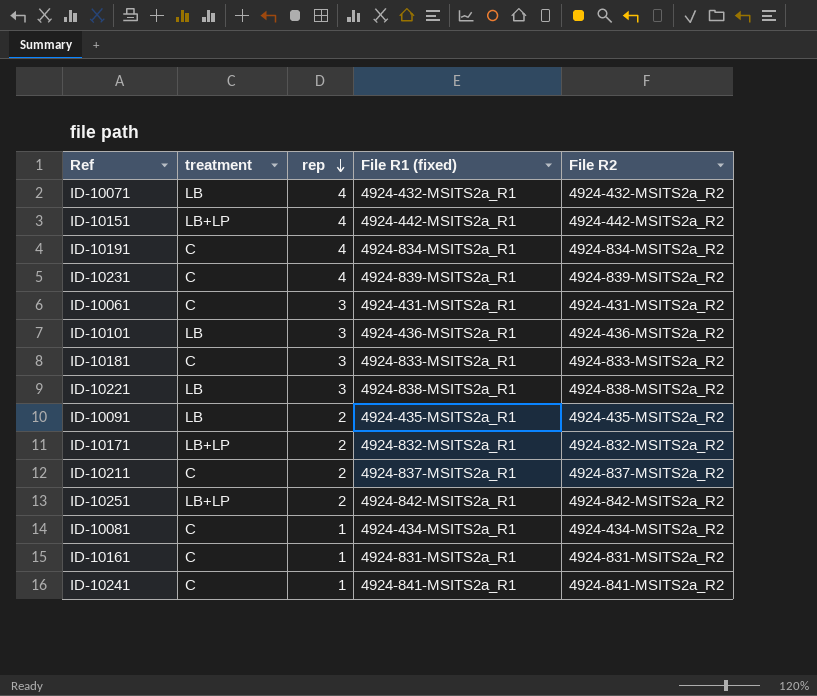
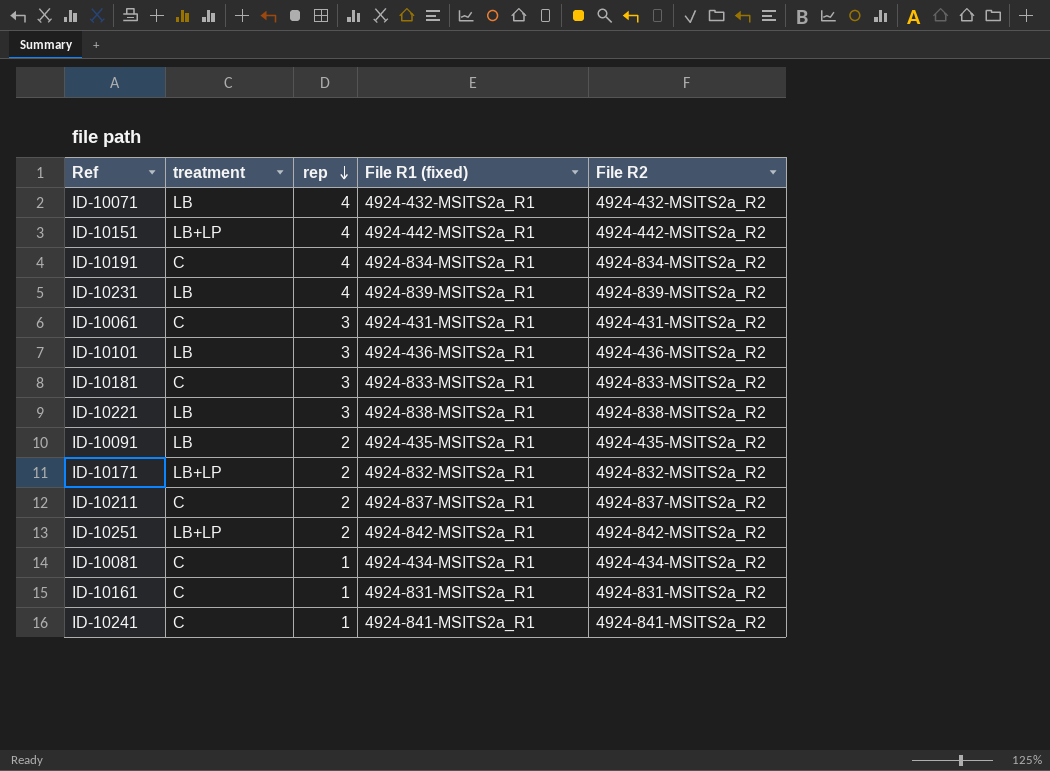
ID-10231 | treatment: C -> LB

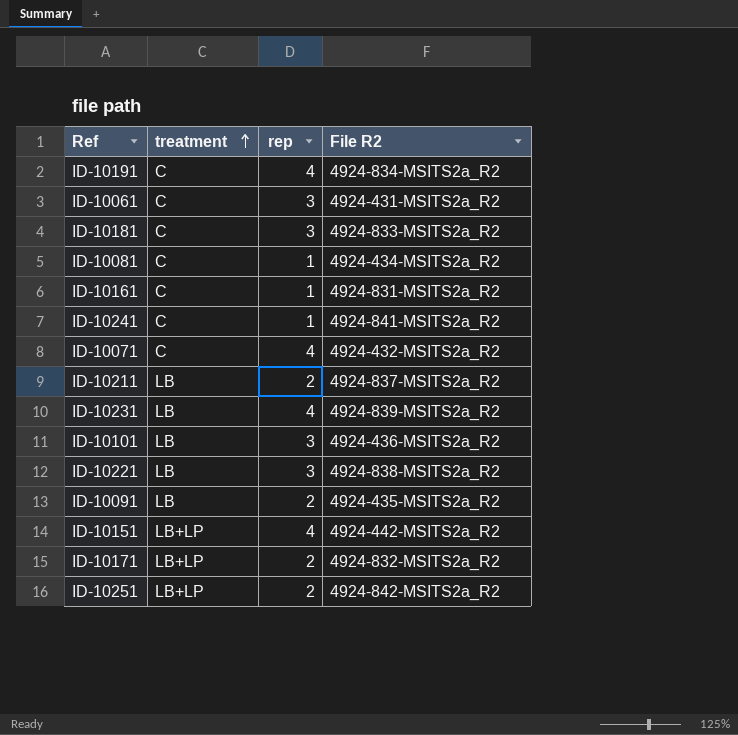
row order: rep descending -> treatment ascending
column File R1 (fixed) | position: 4 -> none
ID-10071 | treatment: LB -> C
ID-10211 | treatment: C -> LB

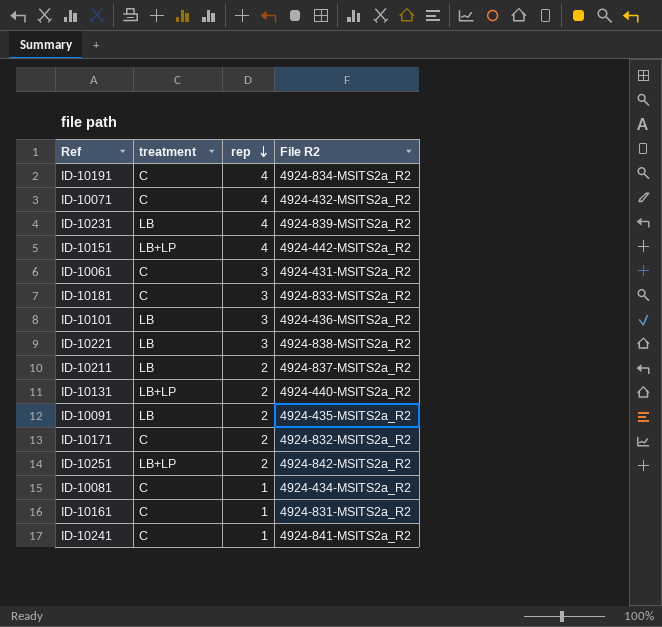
row order: treatment ascending -> rep descending
row ID-10131: none -> LB+LP | 2 | 4924-440-MSITS2a_R2
ID-10171 | treatment: LB+LP -> C

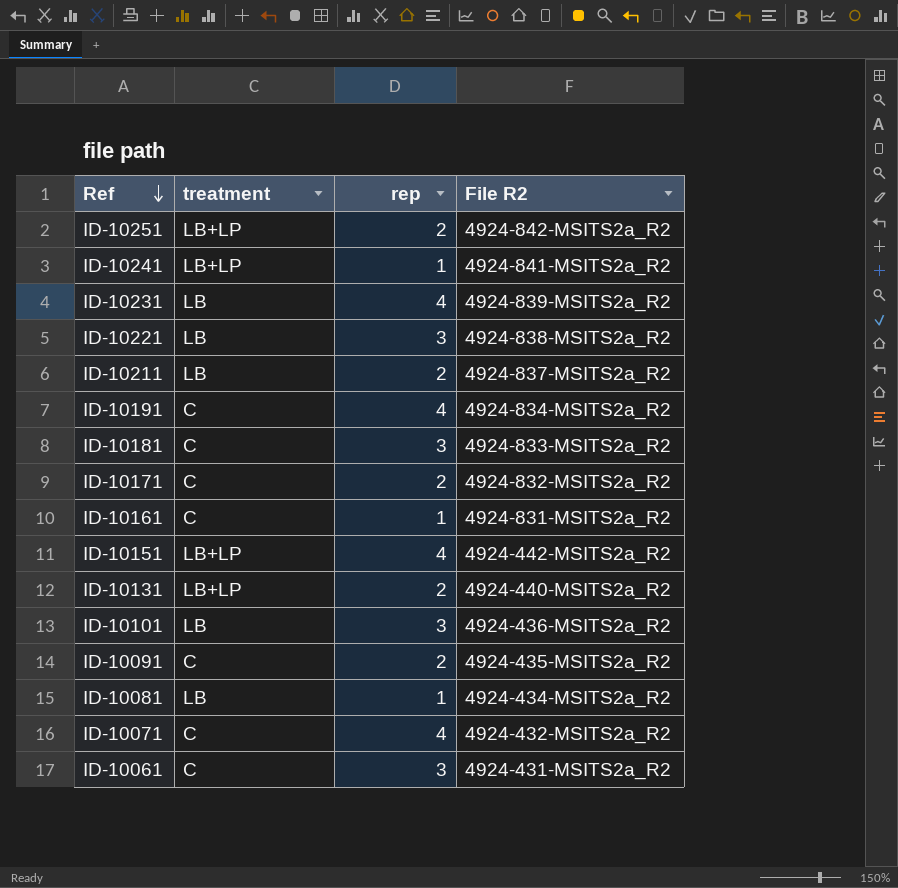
row order: rep descending -> Ref descending
ID-10241 | treatment: C -> LB+LP
ID-10091 | treatment: LB -> C
ID-10081 | treatment: C -> LB

